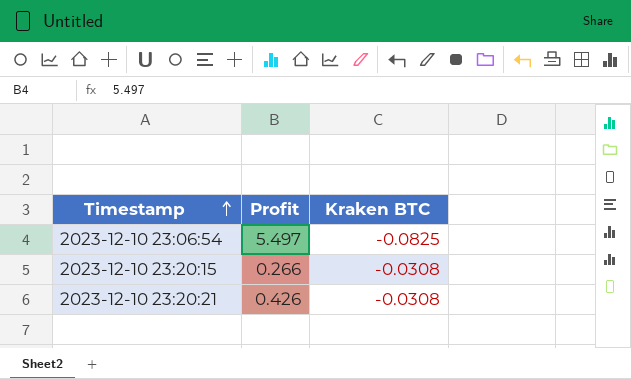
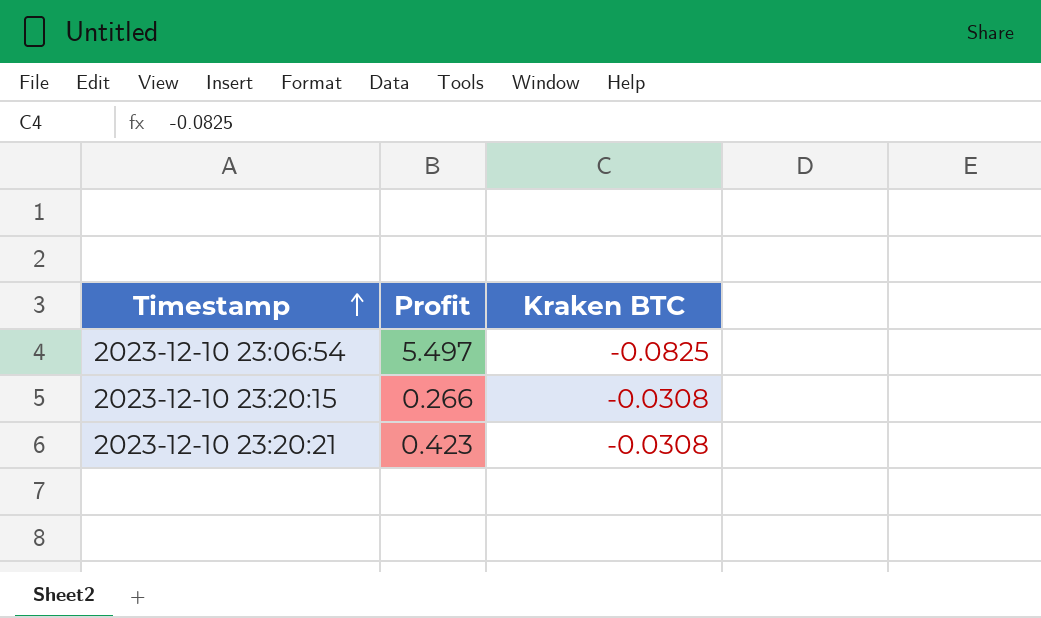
2023-12-10 23:20:21 | Profit: 0.426 -> 0.423

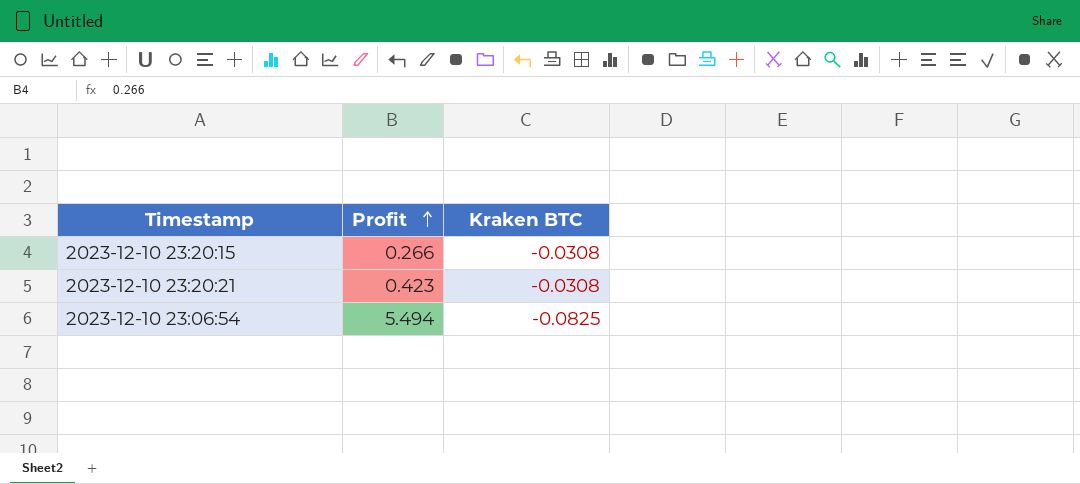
row order: Timestamp ascending -> Profit ascending
2023-12-10 23:06:54 | Profit: 5.497 -> 5.494

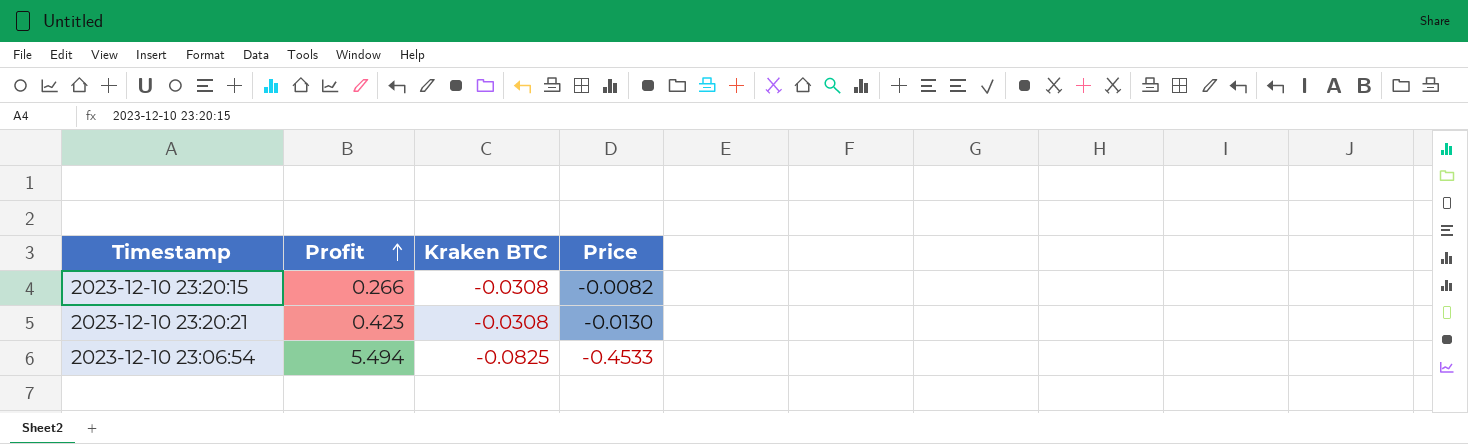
column Price | formula: none -> [Profit] * [Kraken BTC]

